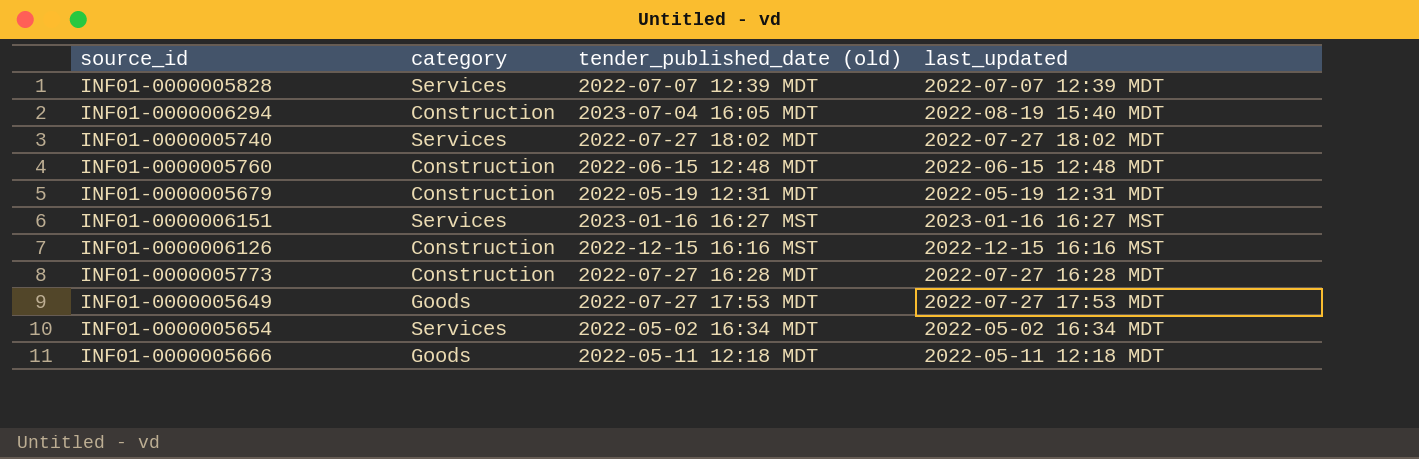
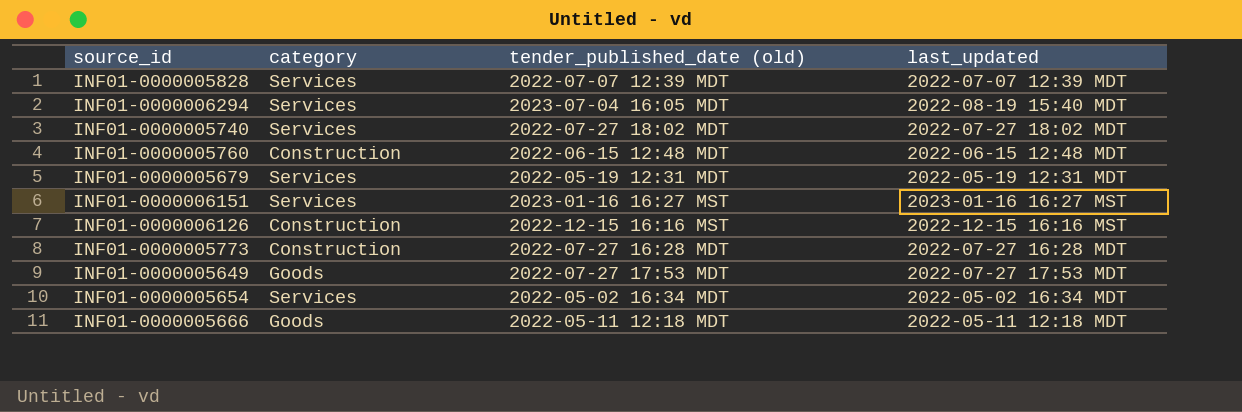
INF01-0000006294 | category: Construction -> Services
INF01-0000005679 | category: Construction -> Services

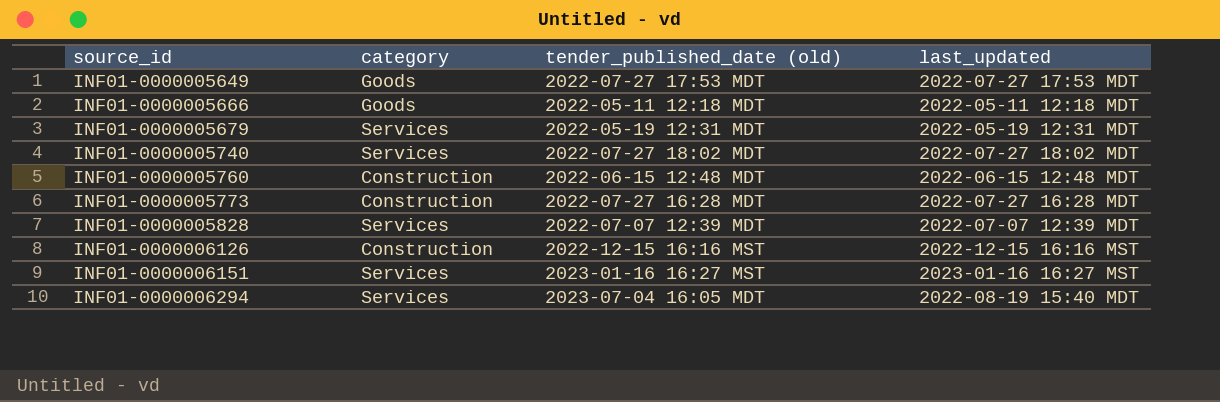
row order: none -> source_id ascending
row INF01-0000005654: Services | 2022-05-02 16:34 MDT | 2022-05-02 16:34 MDT -> none

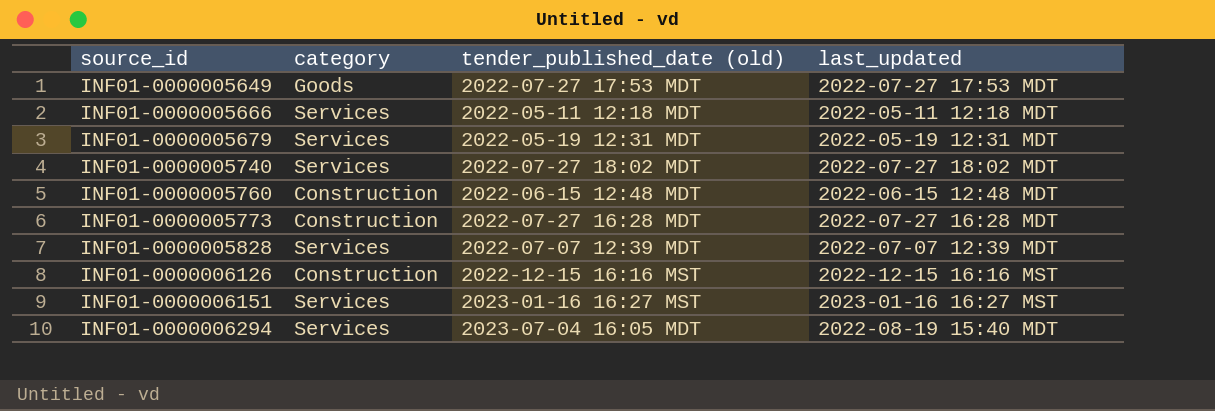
INF01-0000005666 | category: Goods -> Services

